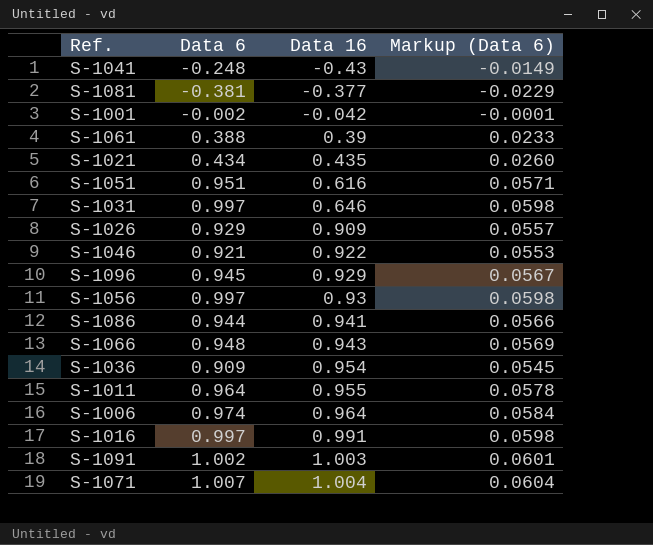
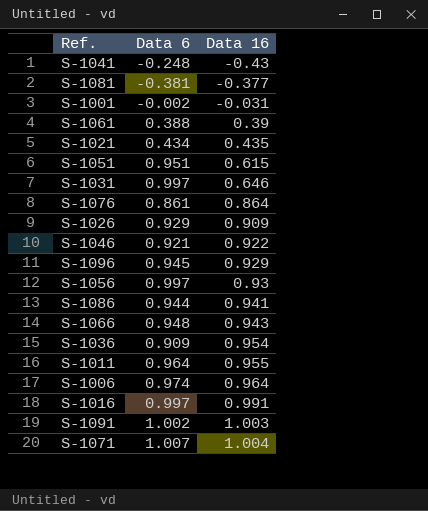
column Markup (Data 6) | formula: [Data 6] * 0.06 -> none
S-1001 | Data 16: -0.042 -> -0.031
S-1051 | Data 16: 0.616 -> 0.615
row S-1076: none -> 0.861 | 0.864

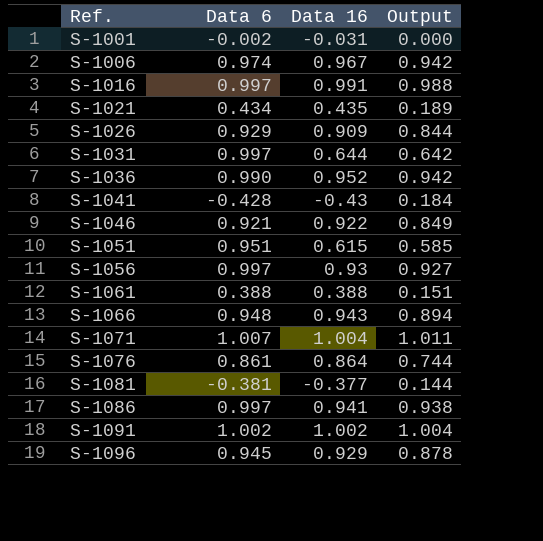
row order: Data 16 ascending -> Ref. ascending
column Output | formula: none -> [Data 6] * [Data 16]
row S-1011: 0.964 | 0.955 -> none
S-1006 | Data 16: 0.964 -> 0.967
S-1031 | Data 16: 0.646 -> 0.644
S-1036 | Data 6: 0.909 -> 0.990
S-1036 | Data 16: 0.954 -> 0.952
S-1041 | Data 6: -0.248 -> -0.428
S-1061 | Data 16: 0.39 -> 0.388
S-1086 | Data 6: 0.944 -> 0.997
S-1091 | Data 16: 1.003 -> 1.002

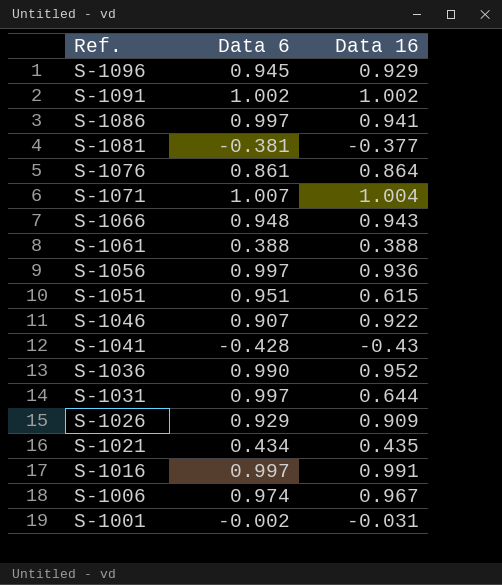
row order: Ref. ascending -> Ref. descending
column Output | formula: [Data 6] * [Data 16] -> none
S-1056 | Data 16: 0.93 -> 0.936
S-1046 | Data 6: 0.921 -> 0.907

